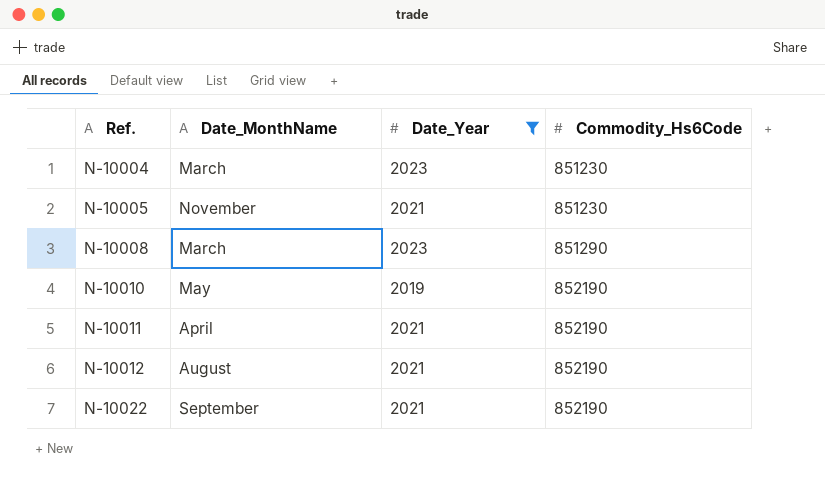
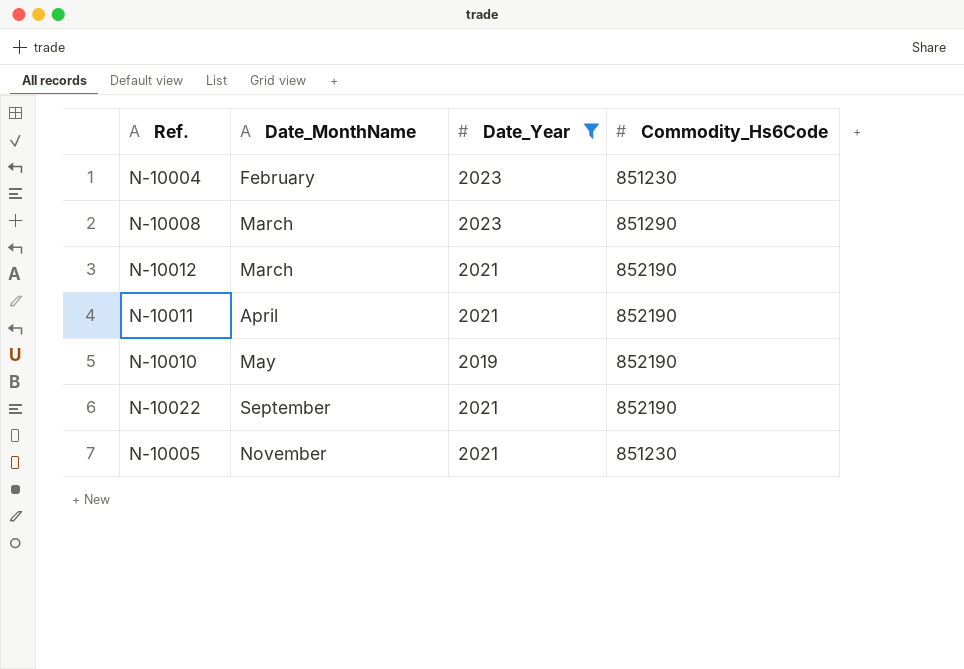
row order: Ref. ascending -> Date_MonthName ascending
N-10004 | Date_MonthName: March -> February
N-10012 | Date_MonthName: August -> March

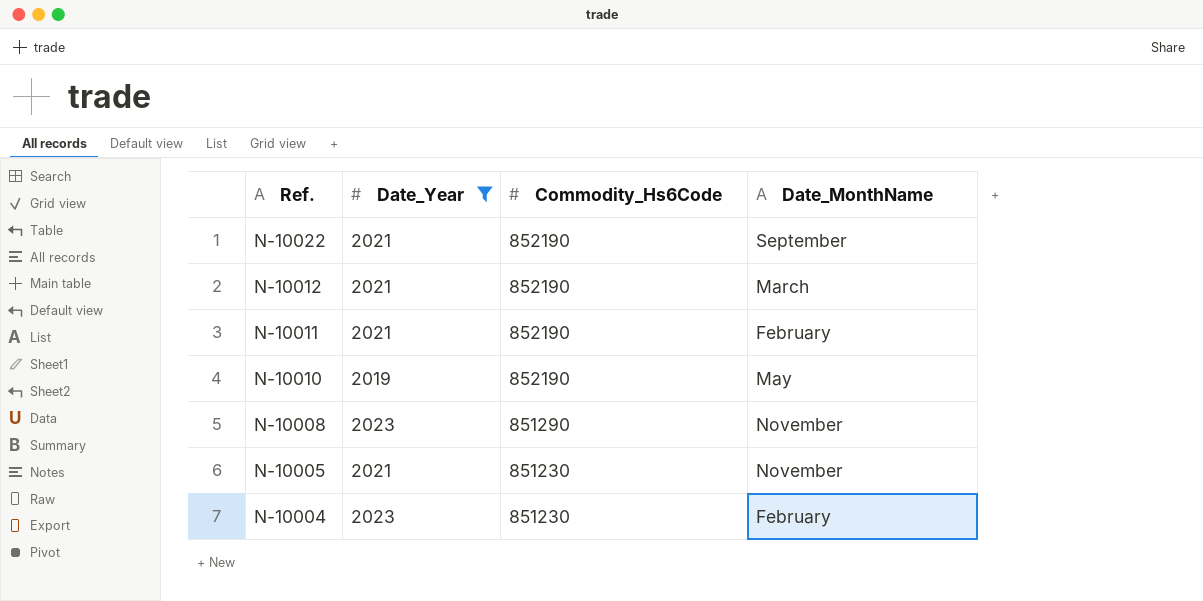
row order: Date_MonthName ascending -> Ref. descending
column Date_MonthName | position: 2 -> 4
N-10011 | Date_MonthName: April -> February
N-10008 | Date_MonthName: March -> November

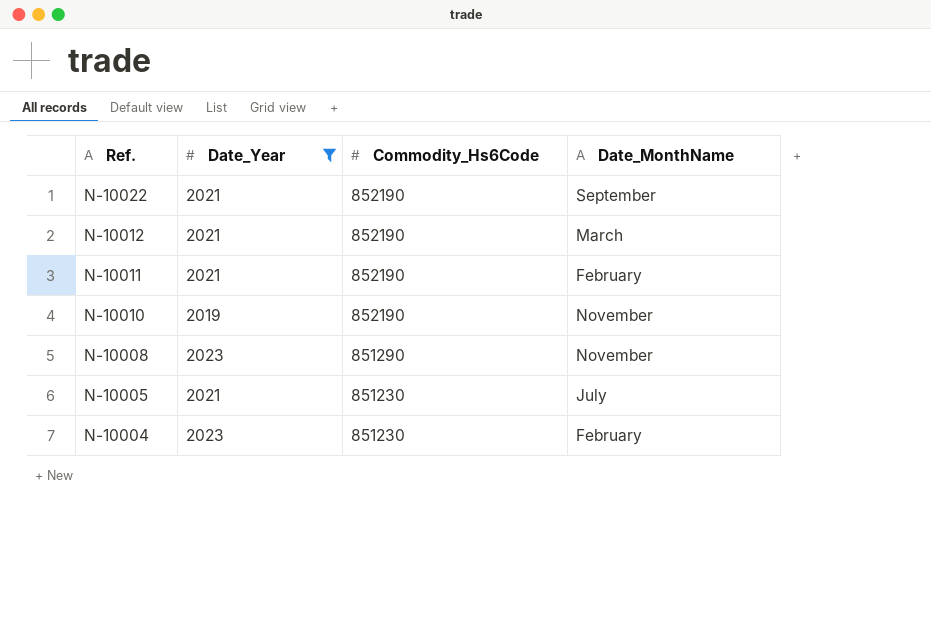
N-10010 | Date_MonthName: May -> November
N-10005 | Date_MonthName: November -> July

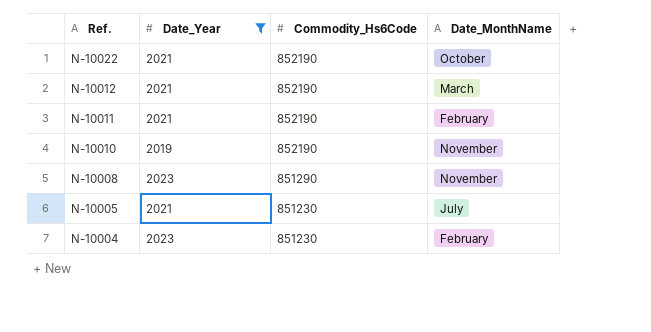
N-10022 | Date_MonthName: September -> October

